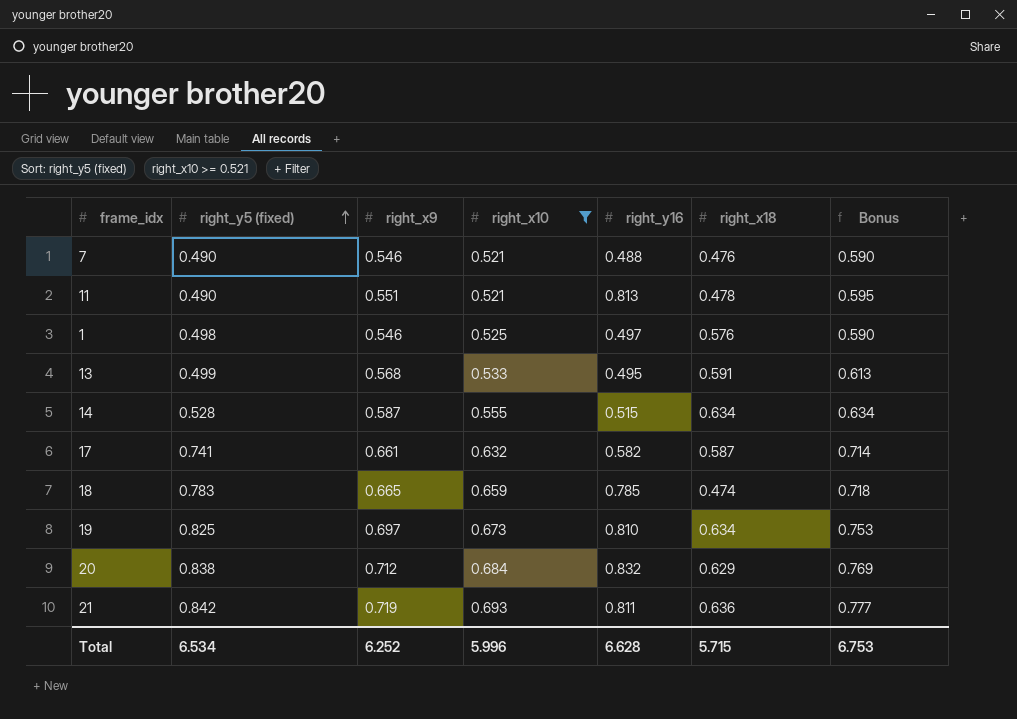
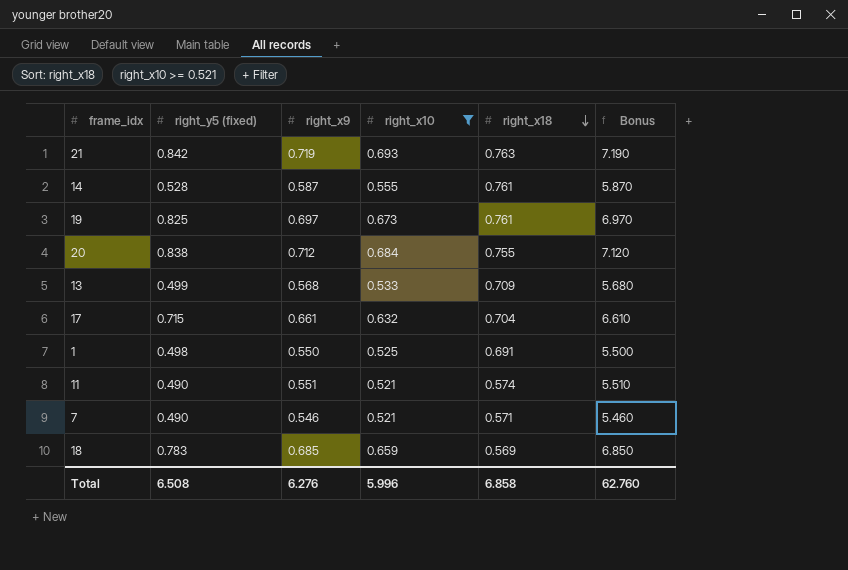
row order: right_y5 (fixed) ascending -> right_x18 descending
column right_y16 | position: 5 -> none
column Bonus | formula: [right_x9] * 1.08 -> [right_x9] * 10
21 | right_x18: 0.636 -> 0.763
14 | right_x18: 0.634 -> 0.761
19 | right_x18: 0.634 -> 0.761
20 | right_x18: 0.629 -> 0.755
13 | right_x18: 0.591 -> 0.709
17 | right_y5 (fixed): 0.741 -> 0.715
17 | right_x18: 0.587 -> 0.704
1 | right_x9: 0.546 -> 0.550
1 | right_x18: 0.576 -> 0.691
11 | right_x18: 0.478 -> 0.574
7 | right_x18: 0.476 -> 0.571
18 | right_x9: 0.665 -> 0.685
18 | right_x18: 0.474 -> 0.569
Total | right_y5 (fixed): 6.534 -> 6.508
Total | right_x9: 6.252 -> 6.276
Total | right_x18: 5.715 -> 6.858
Total | Bonus: 6.753 -> 62.760

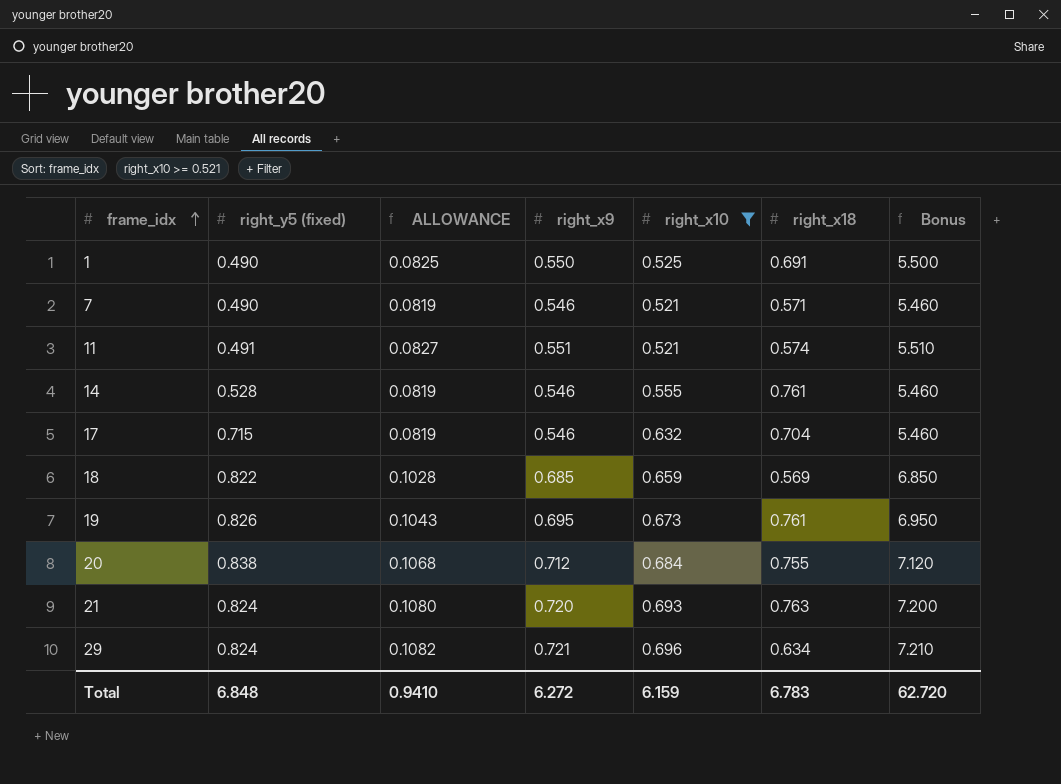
row order: right_x18 descending -> frame_idx ascending
column ALLOWANCE | formula: none -> [right_x9] * 0.15
row 13: 0.499 | 0.568 | 0.533 | 0.709 | 5.680 -> none
1 | right_y5 (fixed): 0.498 -> 0.490
11 | right_y5 (fixed): 0.490 -> 0.491
14 | right_x9: 0.587 -> 0.546
14 | Bonus: 5.870 -> 5.460
17 | right_x9: 0.661 -> 0.546
17 | Bonus: 6.610 -> 5.460
18 | right_y5 (fixed): 0.783 -> 0.822
19 | right_y5 (fixed): 0.825 -> 0.826
19 | right_x9: 0.697 -> 0.695
19 | Bonus: 6.970 -> 6.950
21 | right_y5 (fixed): 0.842 -> 0.824
21 | right_x9: 0.719 -> 0.720
21 | Bonus: 7.190 -> 7.200
row 29: none -> 0.824 | 0.1082 | 0.721 | 0.696 | 0.634 | 7.210
Total | right_y5 (fixed): 6.508 -> 6.848
Total | right_x9: 6.276 -> 6.272
Total | right_x10: 5.996 -> 6.159
Total | right_x18: 6.858 -> 6.783
Total | Bonus: 62.760 -> 62.720

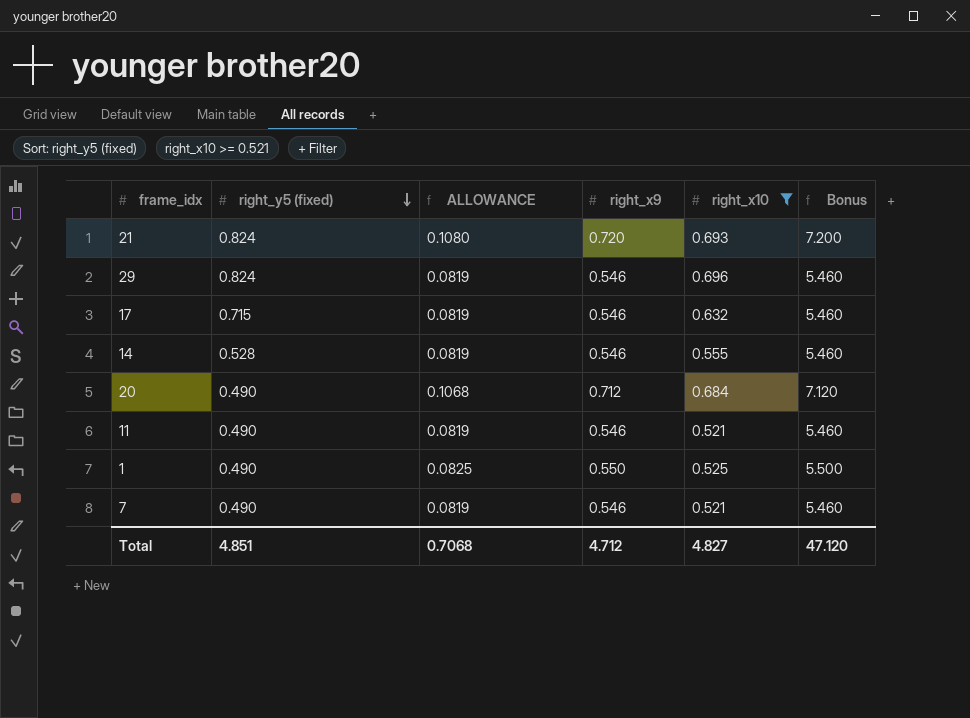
row order: frame_idx ascending -> right_y5 (fixed) descending
column right_x18 | position: 6 -> none
row 18: 0.822 | 0.1028 | 0.685 | 0.659 | 0.569 | 6.850 -> none
row 19: 0.826 | 0.1043 | 0.695 | 0.673 | 0.761 | 6.950 -> none
29 | ALLOWANCE: 0.1082 -> 0.0819
29 | right_x9: 0.721 -> 0.546
29 | Bonus: 7.210 -> 5.460
20 | right_y5 (fixed): 0.838 -> 0.490
11 | right_y5 (fixed): 0.491 -> 0.490
11 | ALLOWANCE: 0.0827 -> 0.0819
11 | right_x9: 0.551 -> 0.546
11 | Bonus: 5.510 -> 5.460
Total | right_y5 (fixed): 6.848 -> 4.851
Total | ALLOWANCE: 0.9410 -> 0.7068
Total | right_x9: 6.272 -> 4.712
Total | right_x10: 6.159 -> 4.827
Total | Bonus: 62.720 -> 47.120

